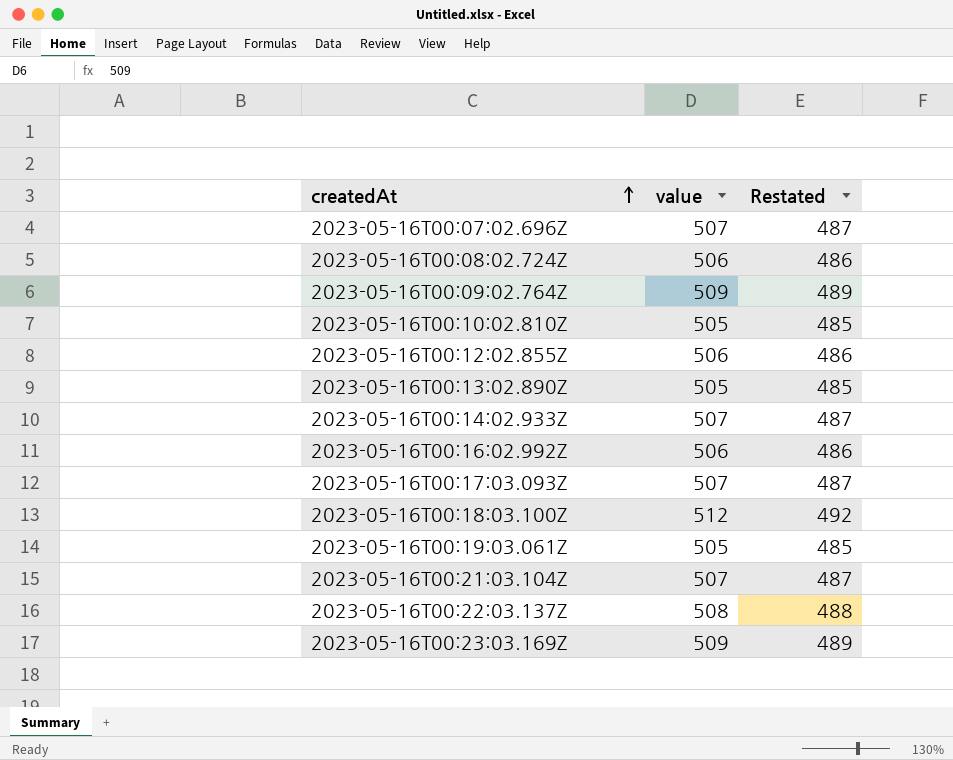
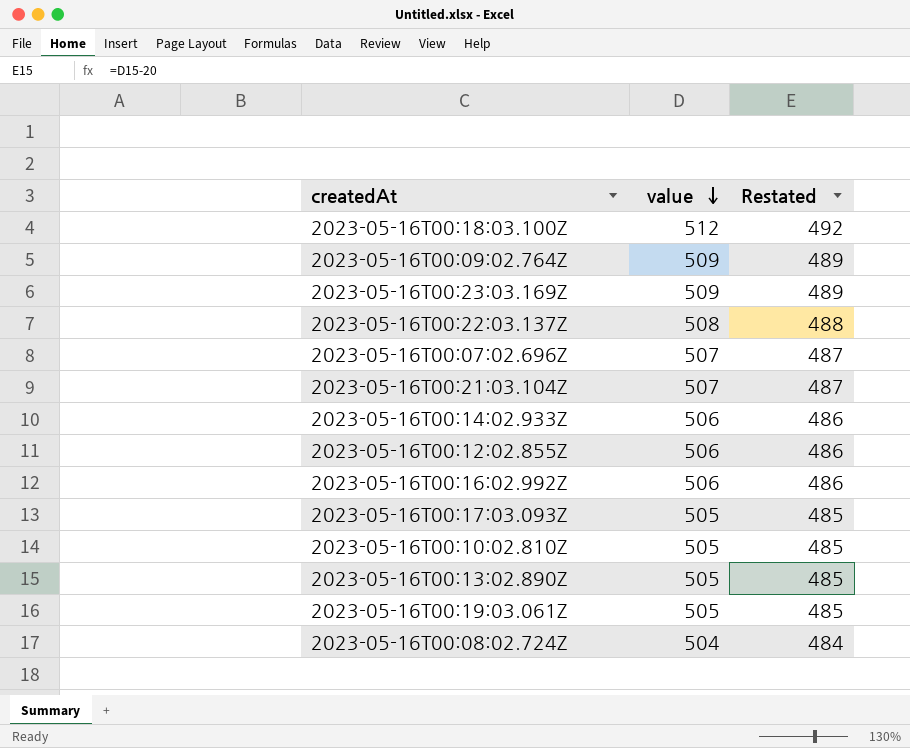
row order: createdAt ascending -> value descending
2023-05-16T00:14:02.933Z | value: 507 -> 506
2023-05-16T00:14:02.933Z | Restated: 487 -> 486
2023-05-16T00:17:03.093Z | value: 507 -> 505
2023-05-16T00:17:03.093Z | Restated: 487 -> 485
2023-05-16T00:08:02.724Z | value: 506 -> 504
2023-05-16T00:08:02.724Z | Restated: 486 -> 484

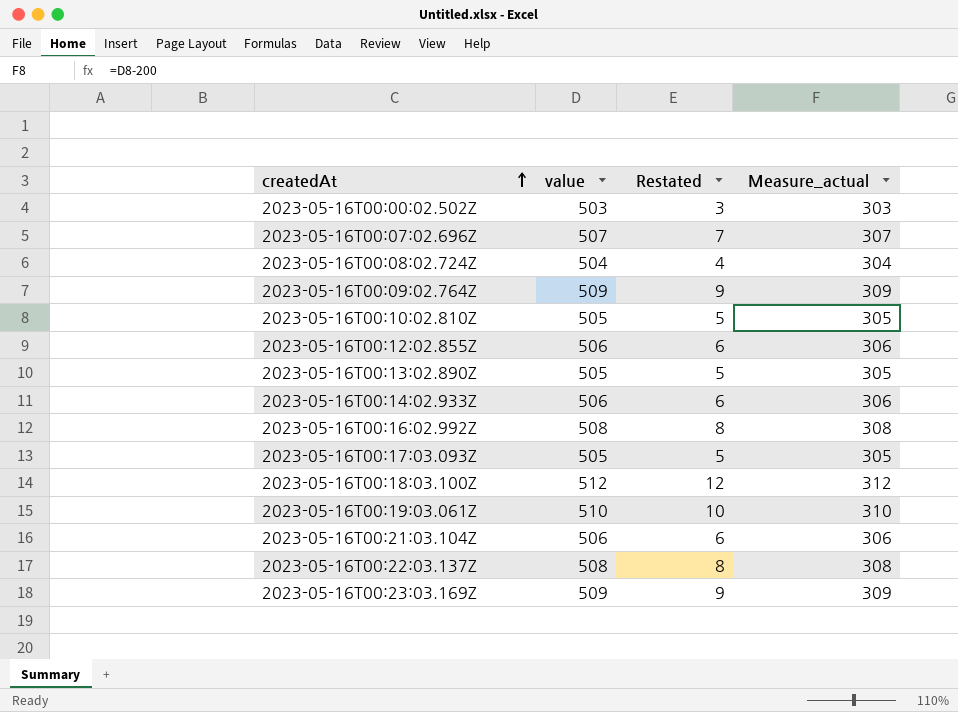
row order: value descending -> createdAt ascending
column Restated | formula: [value] - 20 -> [value] - 500
column Measure_actual | formula: none -> [value] - 200
row 2023-05-16T00:00:02.502Z: none -> 503 | 3 | 303
2023-05-16T00:16:02.992Z | value: 506 -> 508
2023-05-16T00:19:03.061Z | value: 505 -> 510
2023-05-16T00:21:03.104Z | value: 507 -> 506

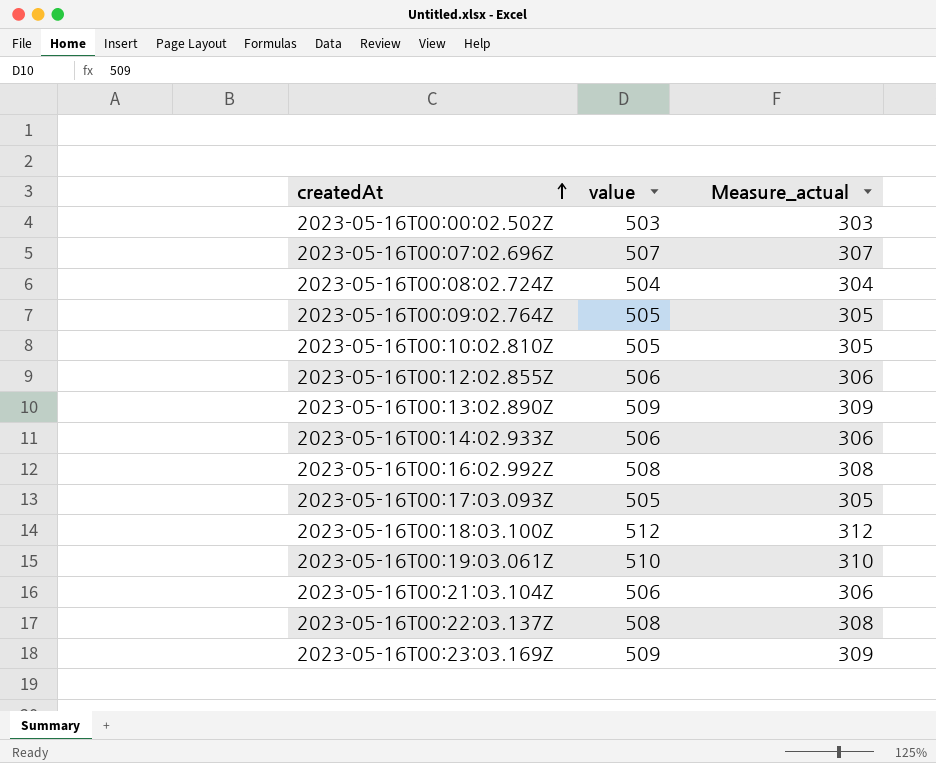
column Restated | formula: [value] - 500 -> none
2023-05-16T00:09:02.764Z | value: 509 -> 505
2023-05-16T00:09:02.764Z | Measure_actual: 309 -> 305
2023-05-16T00:13:02.890Z | value: 505 -> 509
2023-05-16T00:13:02.890Z | Measure_actual: 305 -> 309

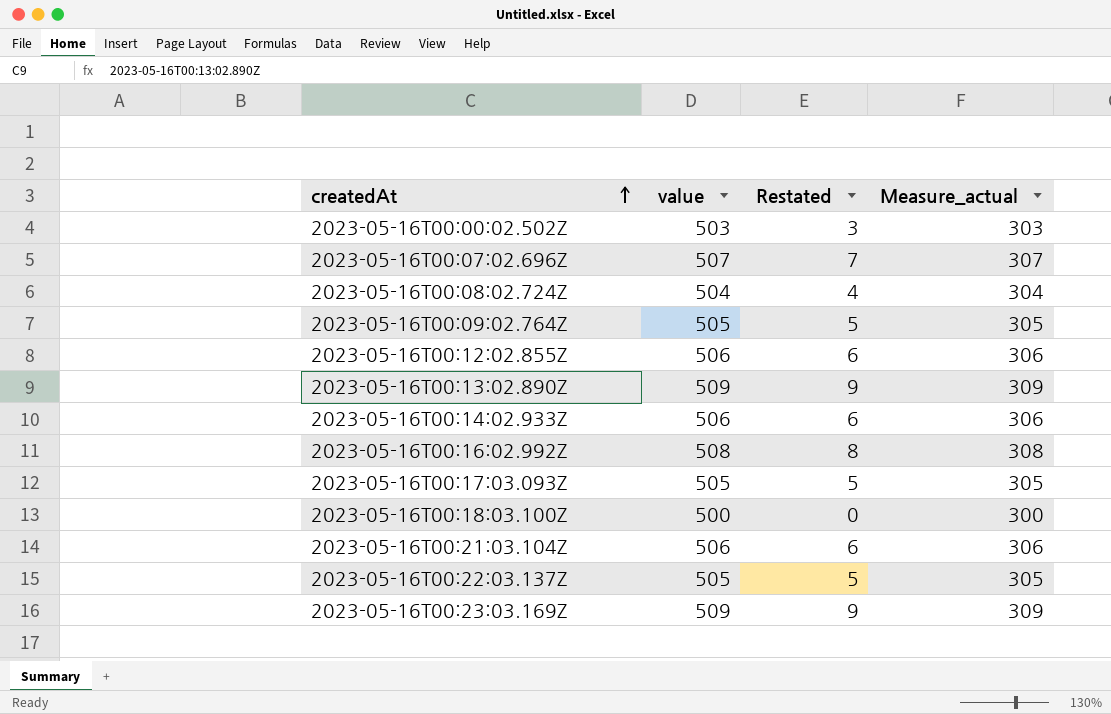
column Restated | formula: none -> [value] - 500
row 2023-05-16T00:10:02.810Z: 505 | 305 -> none
row 2023-05-16T00:19:03.061Z: 510 | 310 -> none
2023-05-16T00:18:03.100Z | value: 512 -> 500
2023-05-16T00:18:03.100Z | Measure_actual: 312 -> 300
2023-05-16T00:22:03.137Z | value: 508 -> 505
2023-05-16T00:22:03.137Z | Measure_actual: 308 -> 305

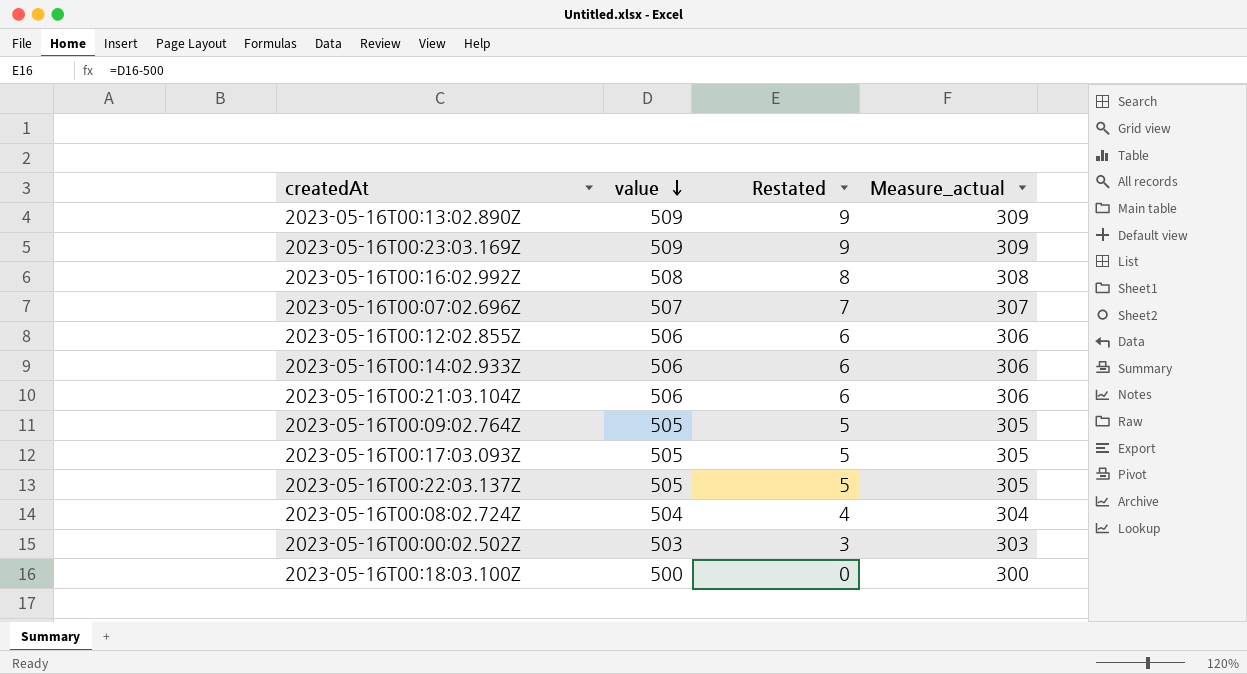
row order: createdAt ascending -> value descending

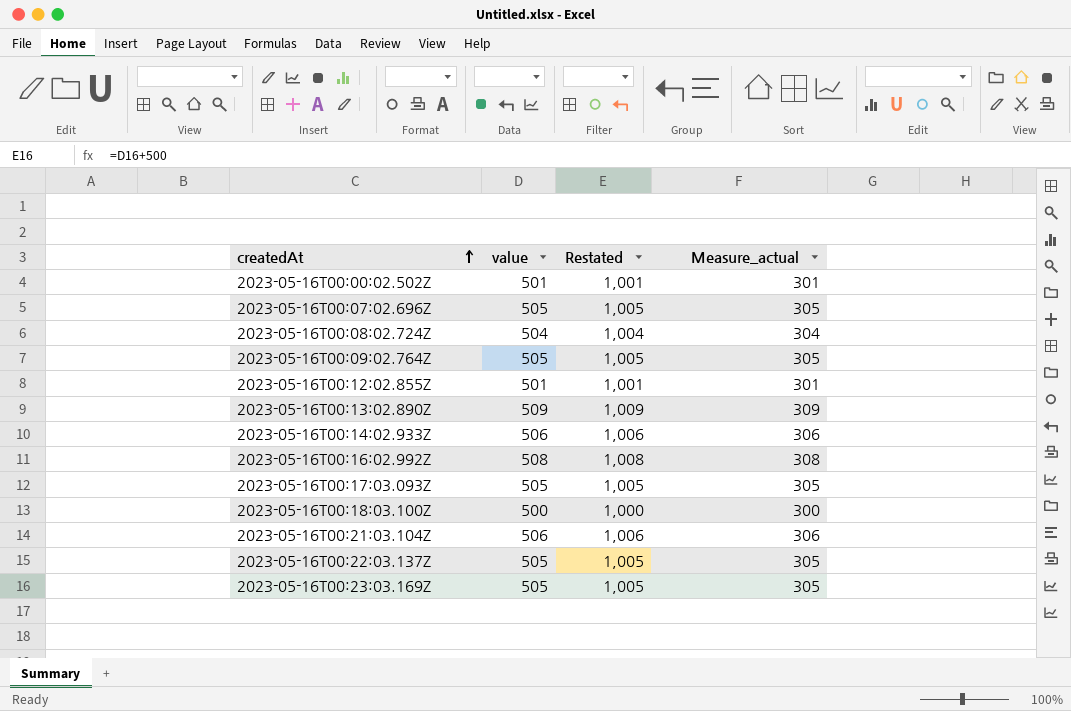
row order: value descending -> createdAt ascending
column Restated | formula: [value] - 500 -> [value] + 500
2023-05-16T00:00:02.502Z | value: 503 -> 501
2023-05-16T00:00:02.502Z | Measure_actual: 303 -> 301
2023-05-16T00:07:02.696Z | value: 507 -> 505
2023-05-16T00:07:02.696Z | Measure_actual: 307 -> 305
2023-05-16T00:12:02.855Z | value: 506 -> 501
2023-05-16T00:12:02.855Z | Measure_actual: 306 -> 301
2023-05-16T00:23:03.169Z | value: 509 -> 505
2023-05-16T00:23:03.169Z | Measure_actual: 309 -> 305

